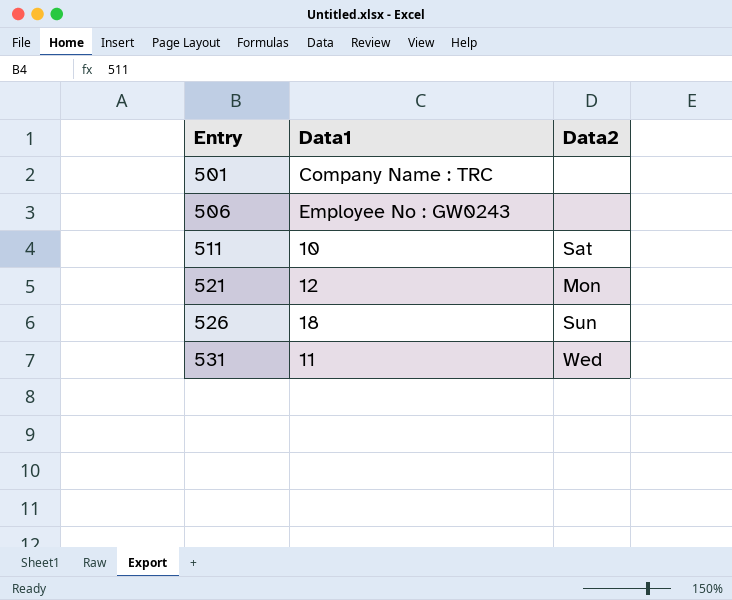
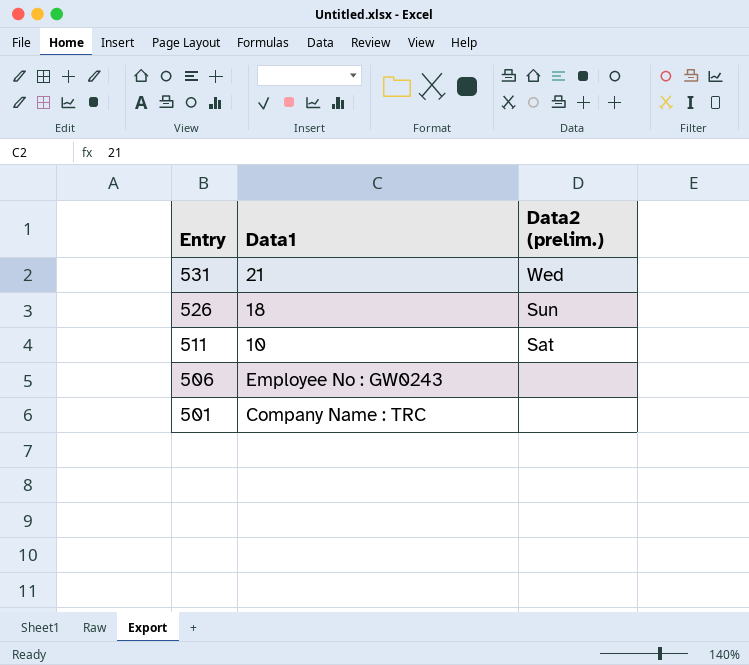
row order: Entry ascending -> Entry descending
column name: Data2 -> Data2 (prelim.)
row 521: 12 | Mon -> none
531 | Data1: 11 -> 21

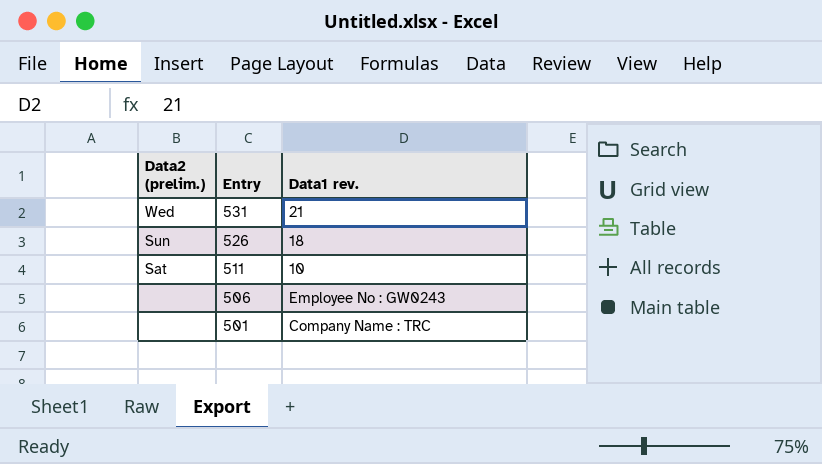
column Data2 (prelim.) | position: 3 -> 1
column name: Data1 -> Data1 rev.

